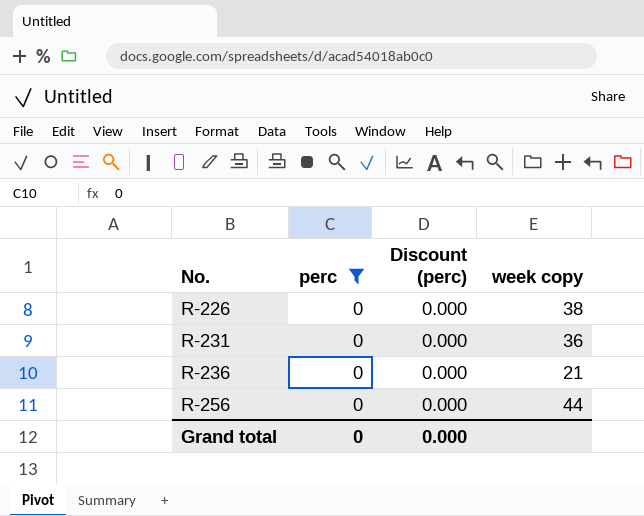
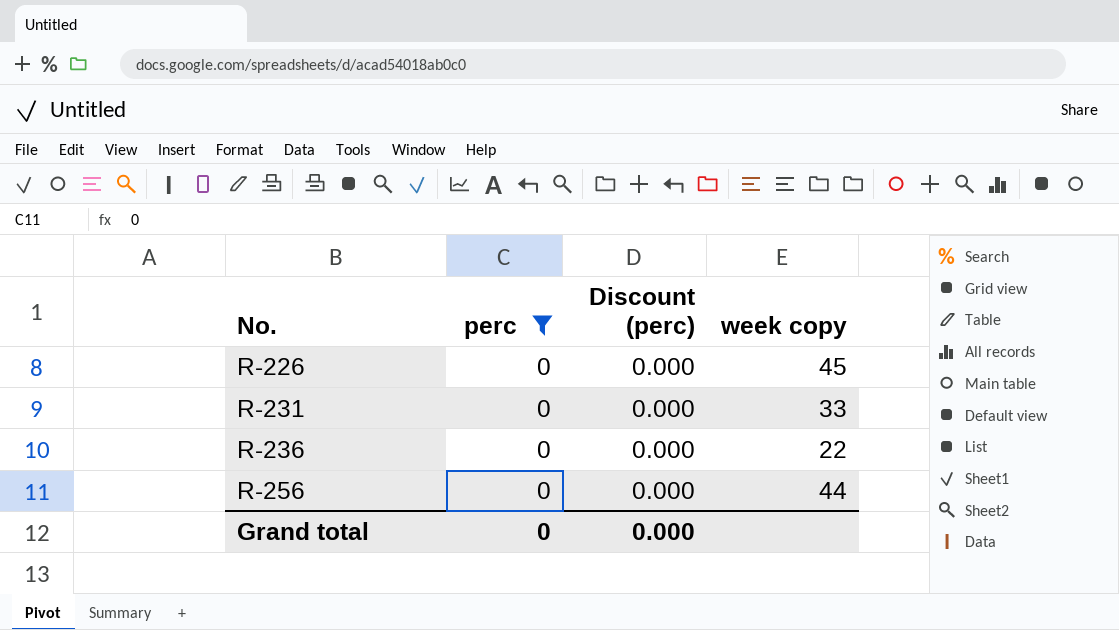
R-226 | week copy: 38 -> 45
R-231 | week copy: 36 -> 33
R-236 | week copy: 21 -> 22

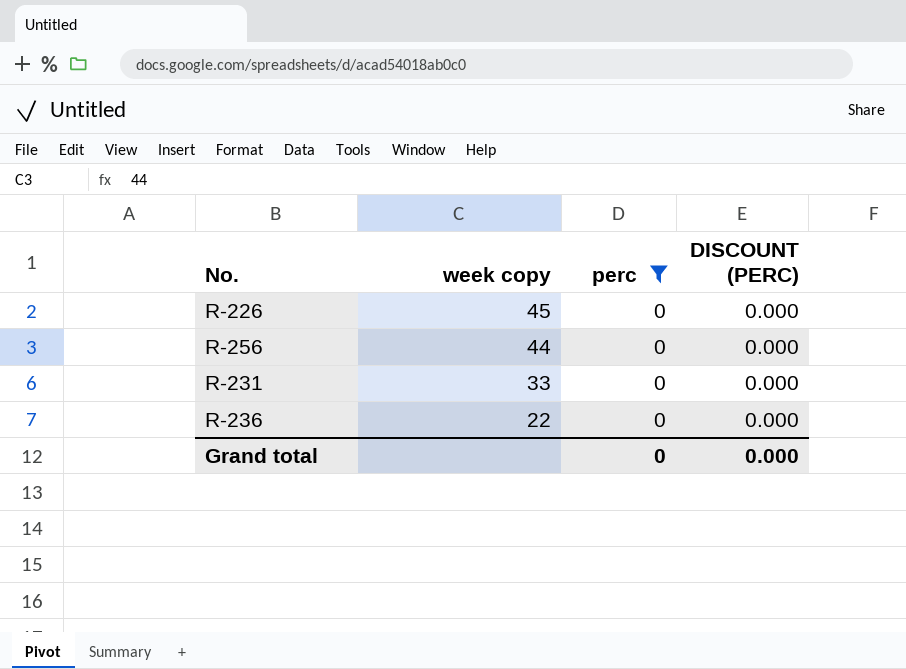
row order: No. ascending -> week copy descending
column week copy | position: 4 -> 2
column name: Discount (perc) -> DISCOUNT (PERC)

